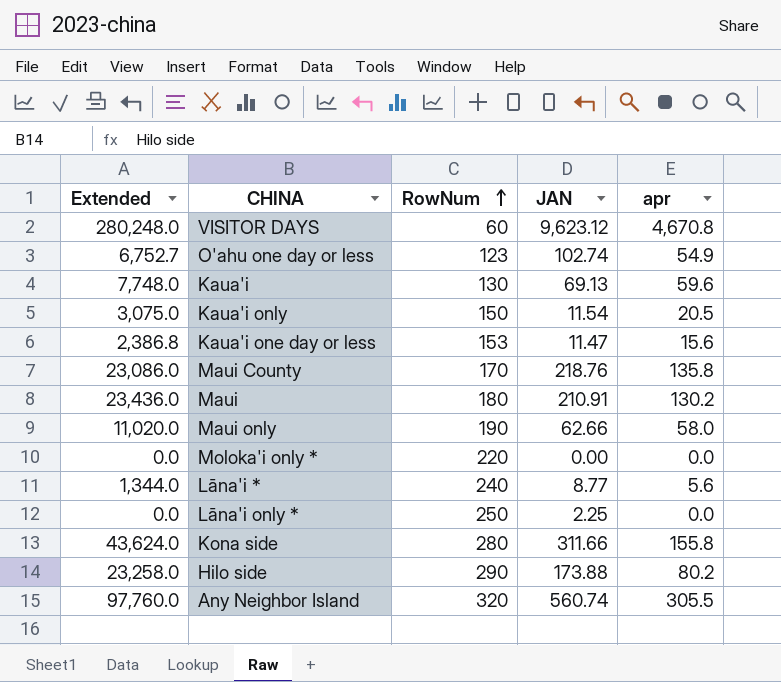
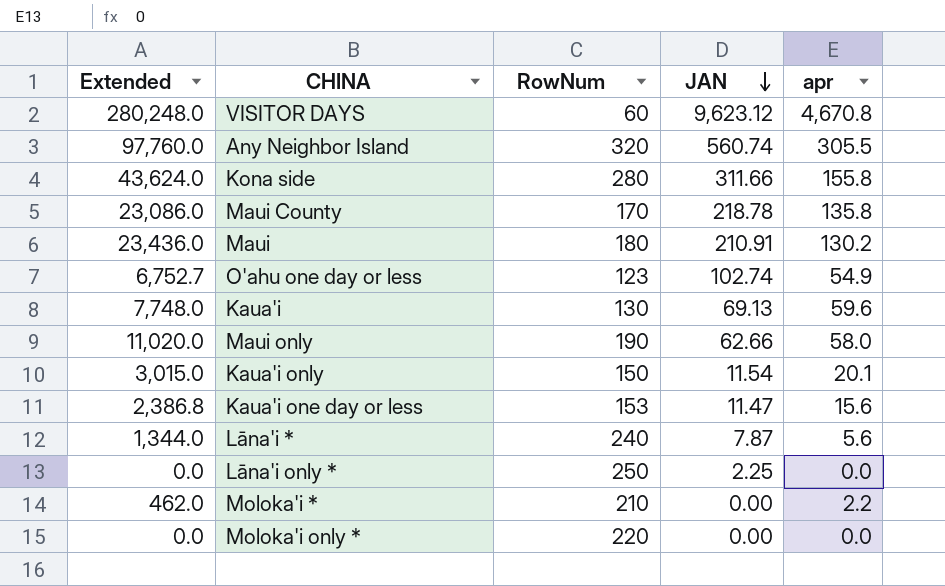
row order: RowNum ascending -> JAN descending
row Hilo side: 23,258.0 | 290 | 173.88 | 80.2 -> none
Maui County | JAN: 218.76 -> 218.78
Kaua'i only | Extended: 3,075.0 -> 3,015.0
Kaua'i only | apr: 20.5 -> 20.1
Lāna'i * | JAN: 8.77 -> 7.87
row Moloka'i *: none -> 462.0 | 210 | 0.00 | 2.2

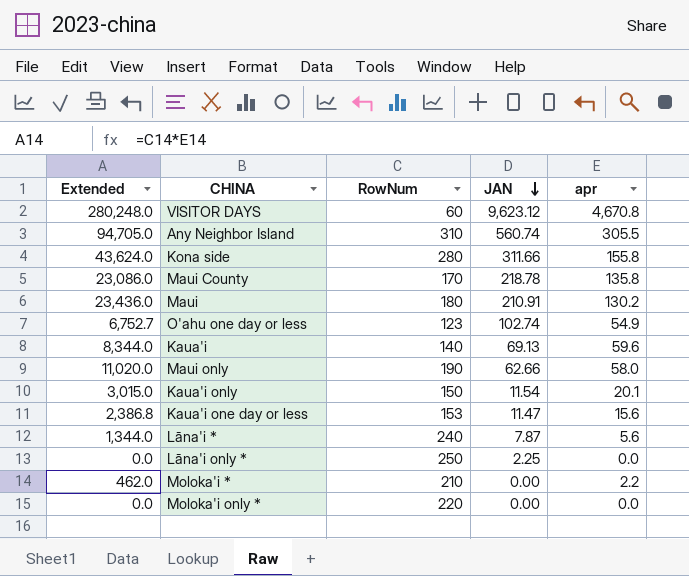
Any Neighbor Island | Extended: 97,760.0 -> 94,705.0
Any Neighbor Island | RowNum: 320 -> 310
Kaua'i | Extended: 7,748.0 -> 8,344.0
Kaua'i | RowNum: 130 -> 140

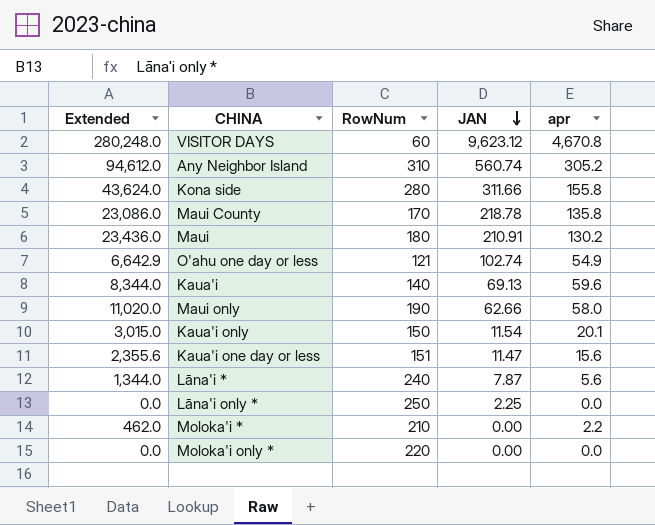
Any Neighbor Island | Extended: 94,705.0 -> 94,612.0
Any Neighbor Island | apr: 305.5 -> 305.2
O'ahu one day or less | Extended: 6,752.7 -> 6,642.9
O'ahu one day or less | RowNum: 123 -> 121
Kaua'i one day or less | Extended: 2,386.8 -> 2,355.6
Kaua'i one day or less | RowNum: 153 -> 151

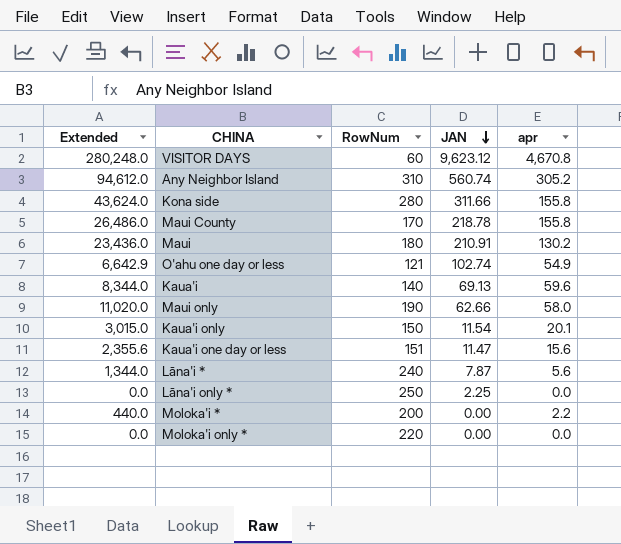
Maui County | Extended: 23,086.0 -> 26,486.0
Maui County | apr: 135.8 -> 155.8
Moloka'i * | Extended: 462.0 -> 440.0
Moloka'i * | RowNum: 210 -> 200

